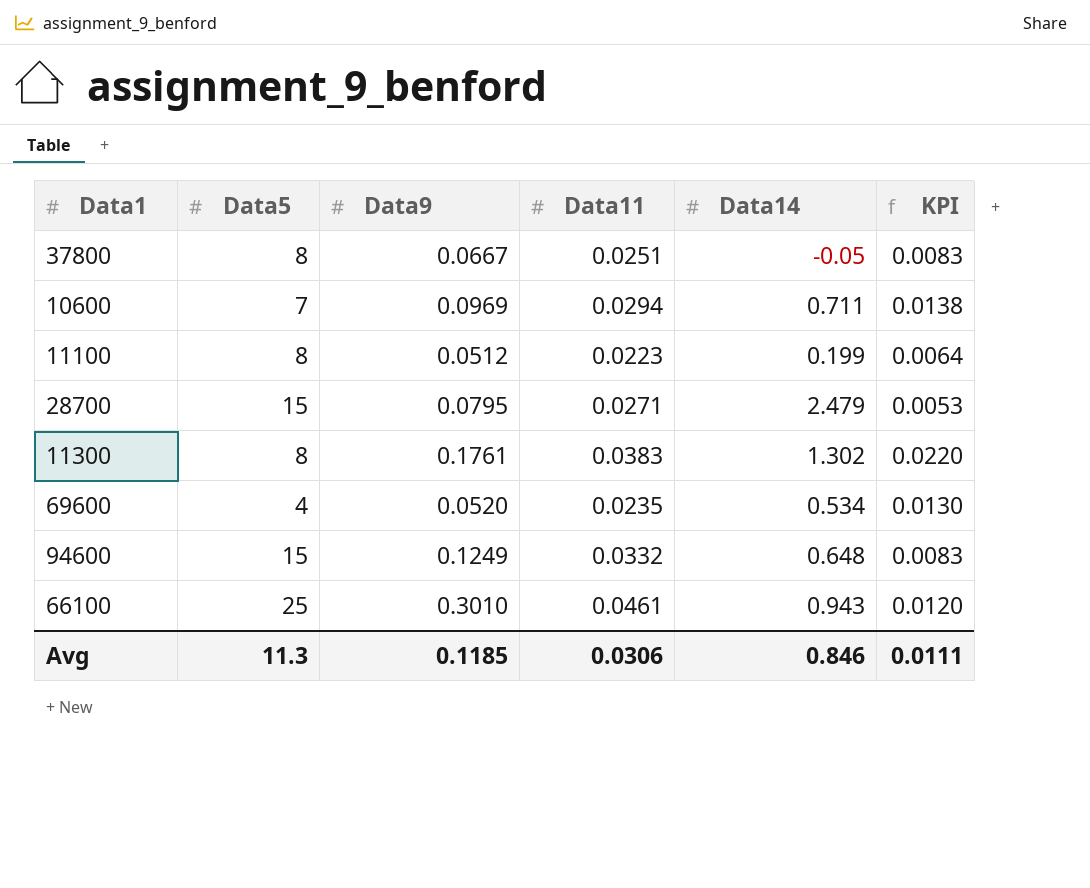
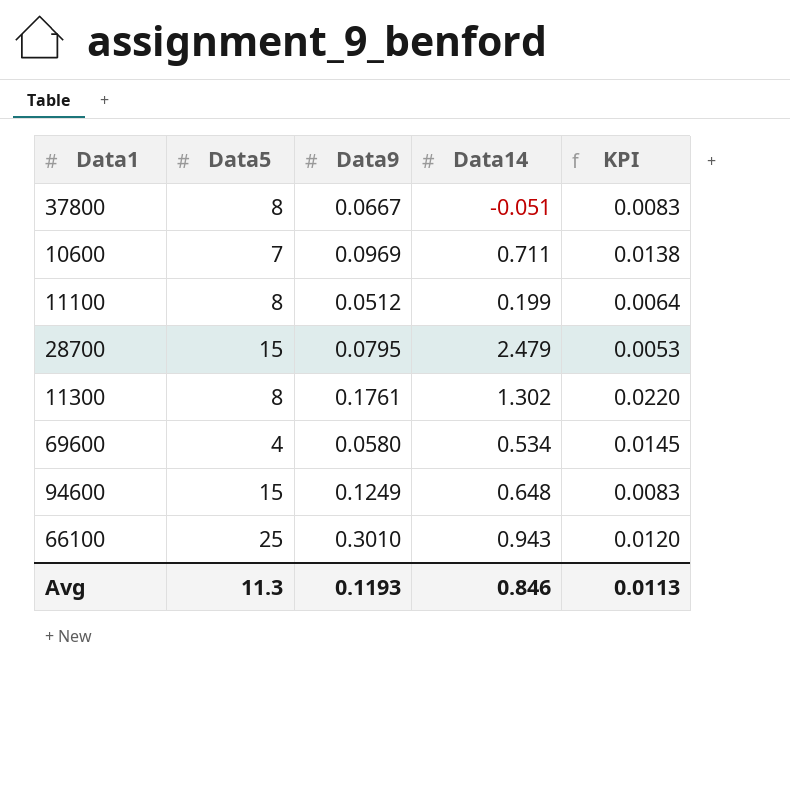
column Data11 | position: 4 -> none
37800 | Data14: -0.05 -> -0.051
69600 | Data9: 0.0520 -> 0.0580
69600 | KPI: 0.0130 -> 0.0145
Avg | Data9: 0.1185 -> 0.1193
Avg | KPI: 0.0111 -> 0.0113

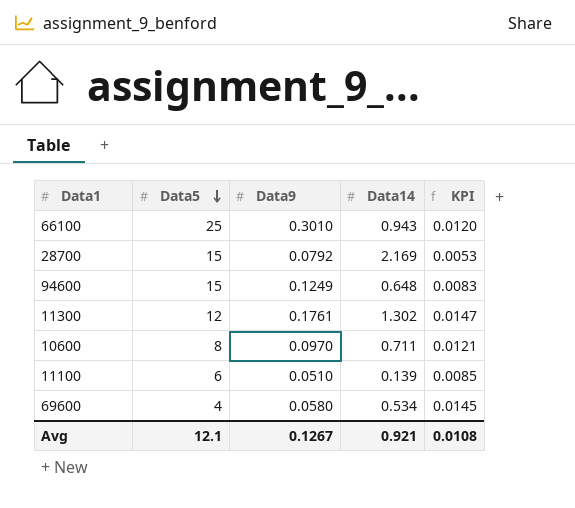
row order: none -> Data5 descending
row 37800: 8 | 0.0667 | -0.051 | 0.0083 -> none
28700 | Data9: 0.0795 -> 0.0792
28700 | Data14: 2.479 -> 2.169
11300 | Data5: 8 -> 12
11300 | KPI: 0.0220 -> 0.0147
10600 | Data5: 7 -> 8
10600 | Data9: 0.0969 -> 0.0970
10600 | KPI: 0.0138 -> 0.0121
11100 | Data5: 8 -> 6
11100 | Data9: 0.0512 -> 0.0510
11100 | Data14: 0.199 -> 0.139
11100 | KPI: 0.0064 -> 0.0085
Avg | Data5: 11.3 -> 12.1
Avg | Data9: 0.1193 -> 0.1267
Avg | Data14: 0.846 -> 0.921
Avg | KPI: 0.0113 -> 0.0108

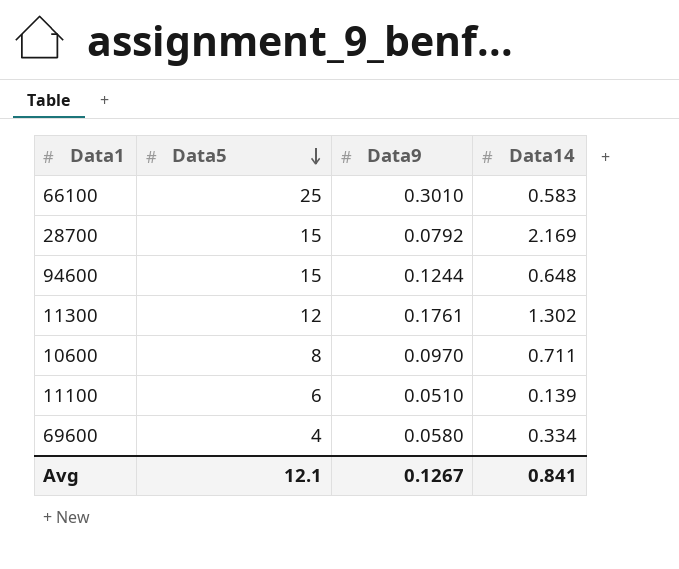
column KPI | formula: [Data9] / [Data5] -> none
66100 | Data14: 0.943 -> 0.583
94600 | Data9: 0.1249 -> 0.1244
69600 | Data14: 0.534 -> 0.334
Avg | Data14: 0.921 -> 0.841

